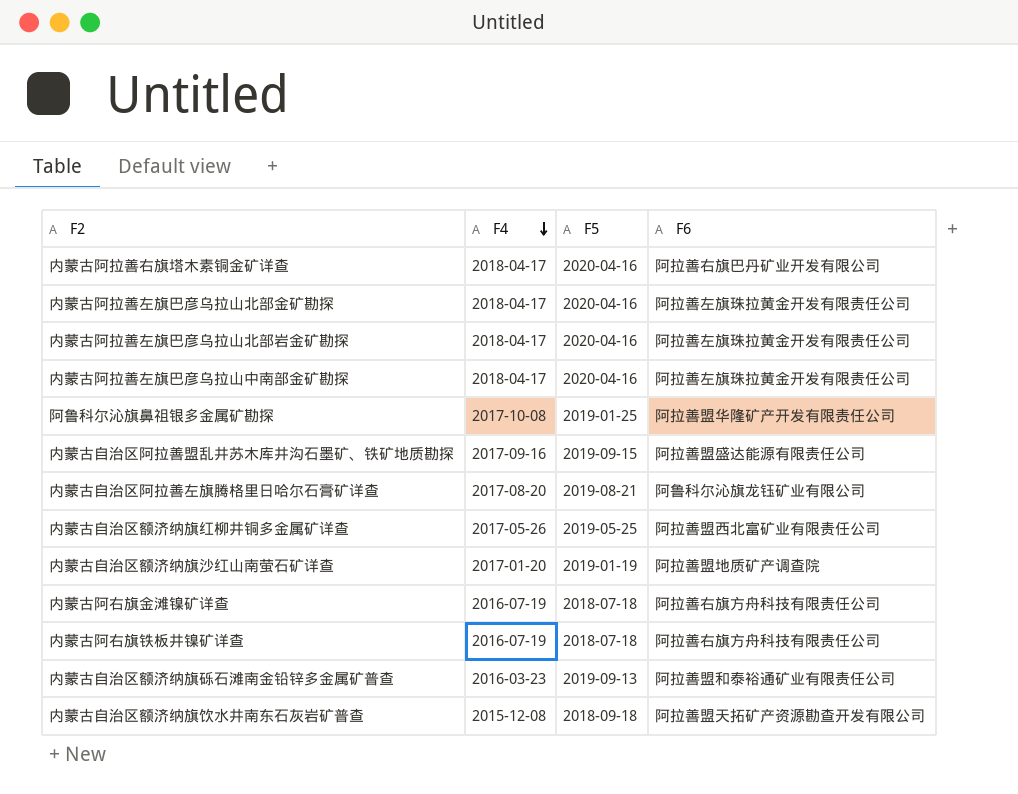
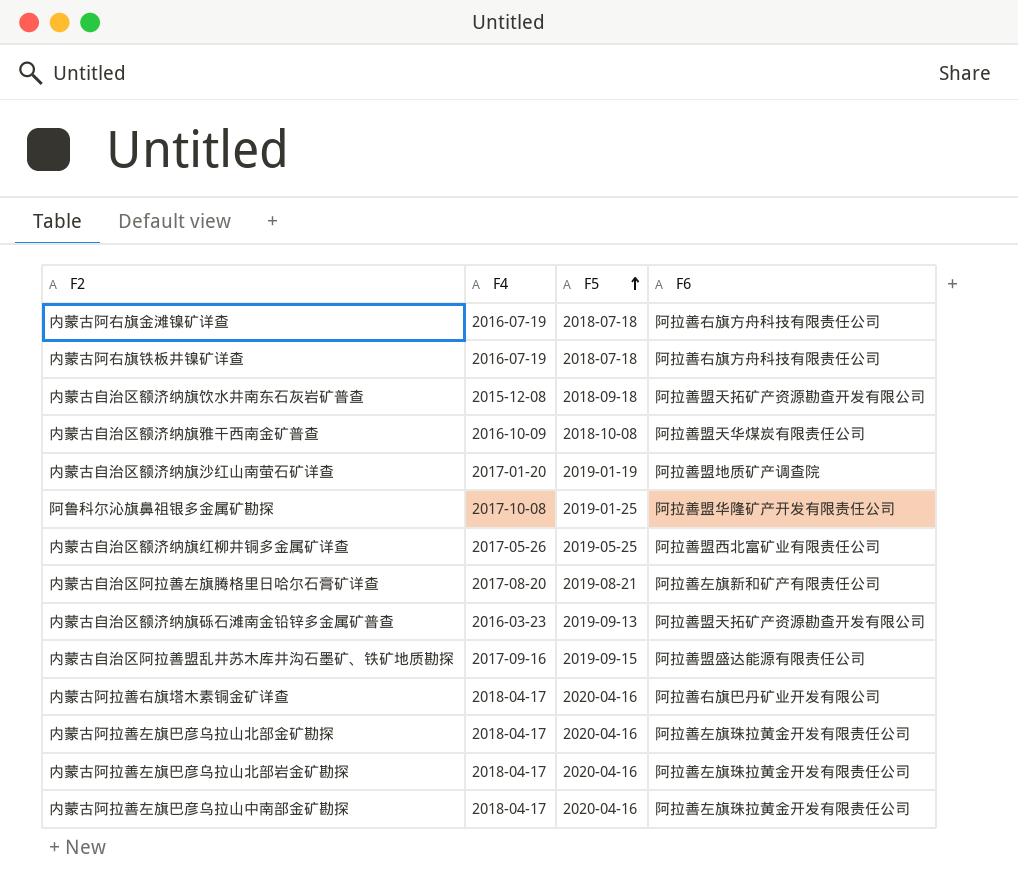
row order: F4 descending -> F5 ascending
row 内蒙古自治区额济纳旗雅干西南金矿普查: none -> 2016-10-09 | 2018-10-08 | 阿拉善盟天华煤炭有限责任公司
内蒙古自治区阿拉善左旗腾格里日哈尔石膏矿详查 | F6: 阿鲁科尔沁旗龙钰矿业有限公司 -> 阿拉善左旗新和矿产有限责任公司
内蒙古自治区额济纳旗砾石滩南金铅锌多金属矿普查 | F6: 阿拉善盟和泰裕通矿业有限责任公司 -> 阿拉善盟天拓矿产资源勘查开发有限公司

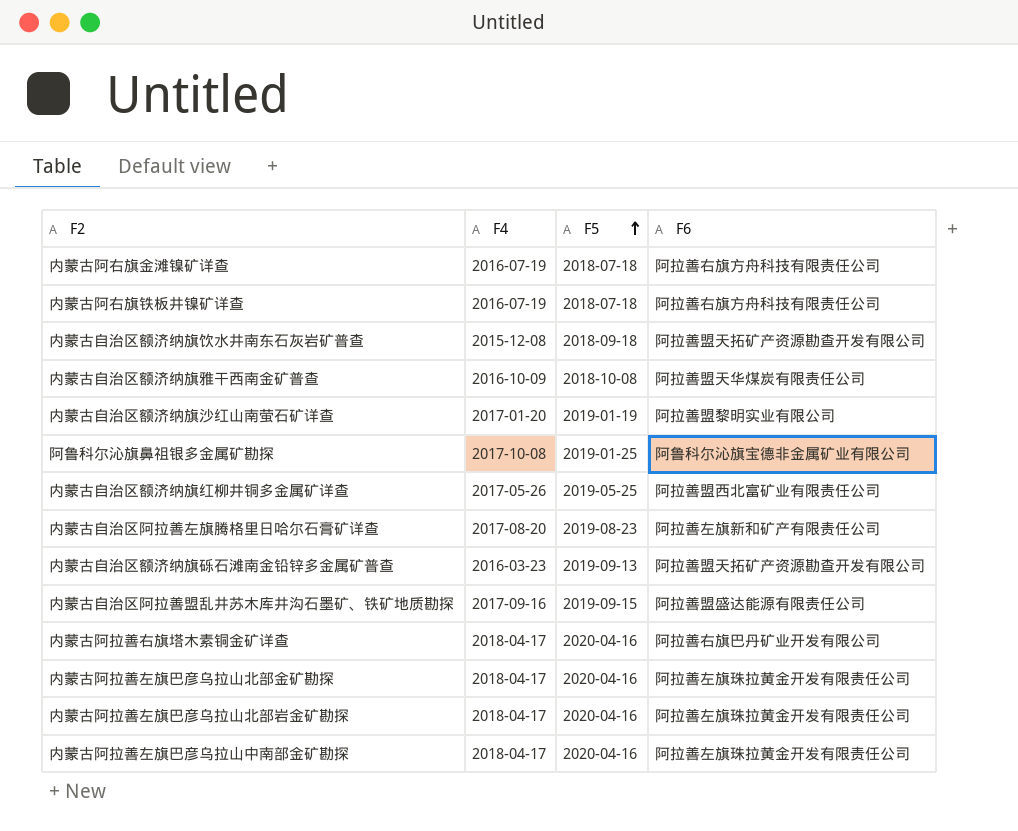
内蒙古自治区额济纳旗沙红山南萤石矿详查 | F6: 阿拉善盟地质矿产调查院 -> 阿拉善盟黎明实业有限公司
阿鲁科尔沁旗鼻祖银多金属矿勘探 | F6: 阿拉善盟华隆矿产开发有限责任公司 -> 阿鲁科尔沁旗宝德非金属矿业有限公司
内蒙古自治区阿拉善左旗腾格里日哈尔石膏矿详查 | F5: 2019-08-21 -> 2019-08-23

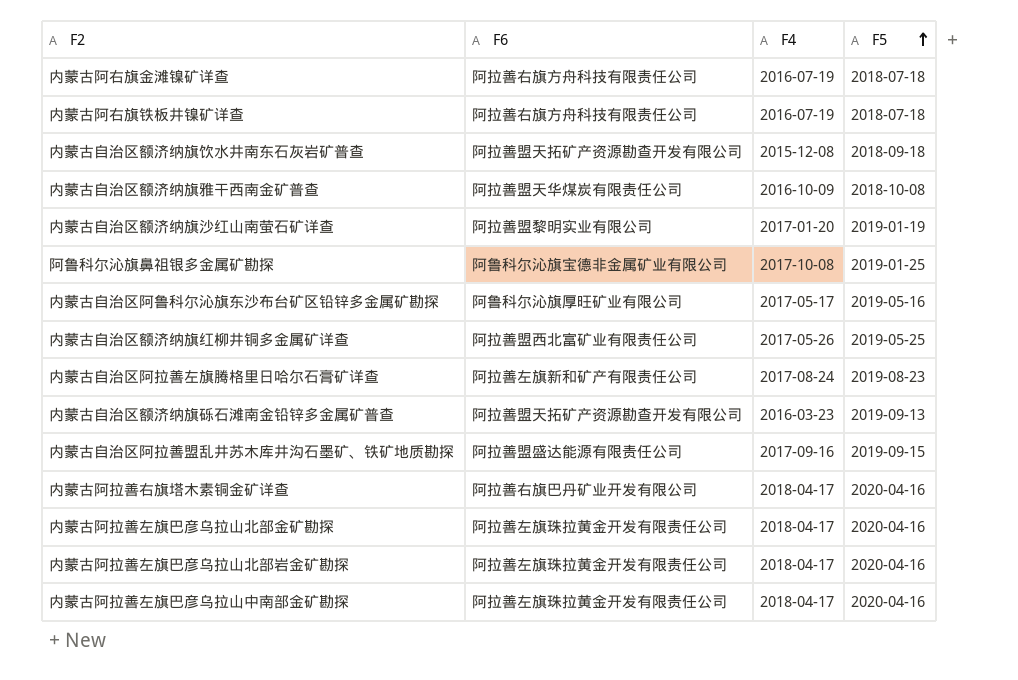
column F6 | position: 4 -> 2
row 内蒙古自治区阿鲁科尔沁旗东沙布台矿区铅锌多金属矿勘探: none -> 阿鲁科尔沁旗厚旺矿业有限公司 | 2017-05-17 | 2019-05-16
内蒙古自治区阿拉善左旗腾格里日哈尔石膏矿详查 | F4: 2017-08-20 -> 2017-08-24

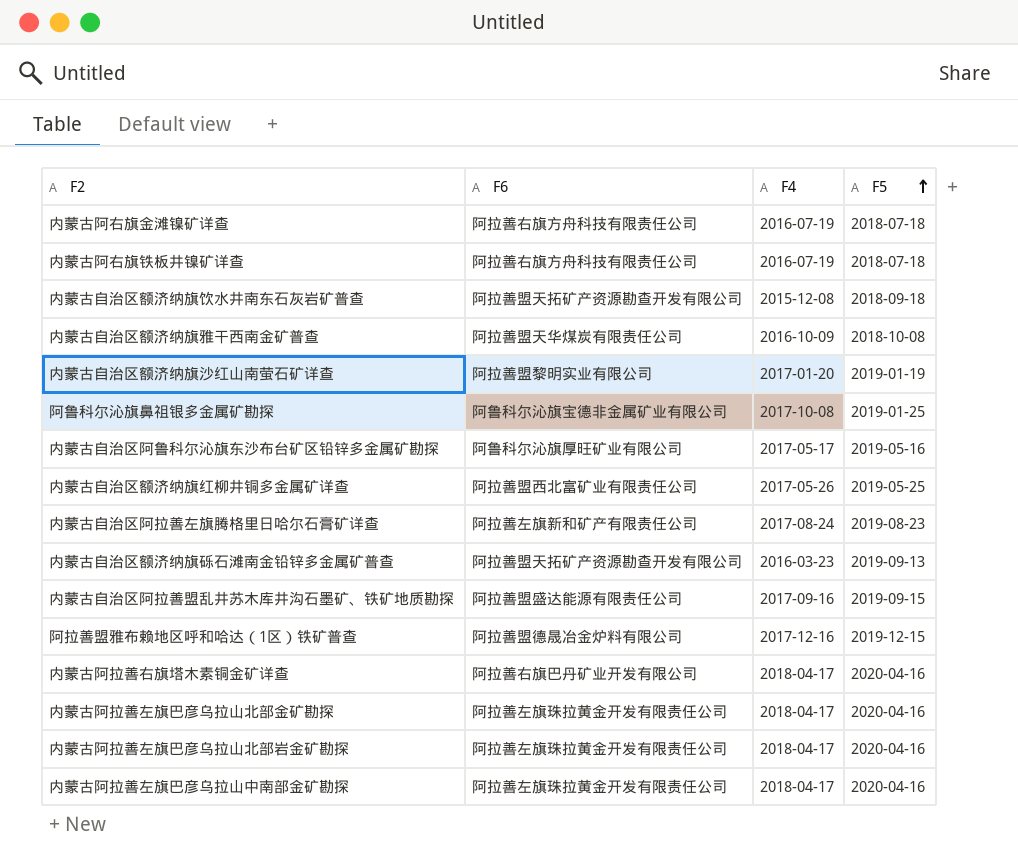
row 阿拉善盟雅布赖地区呼和哈达（1区）铁矿普查: none -> 阿拉善盟德晟冶金炉料有限公司 | 2017-12-16 | 2019-12-15

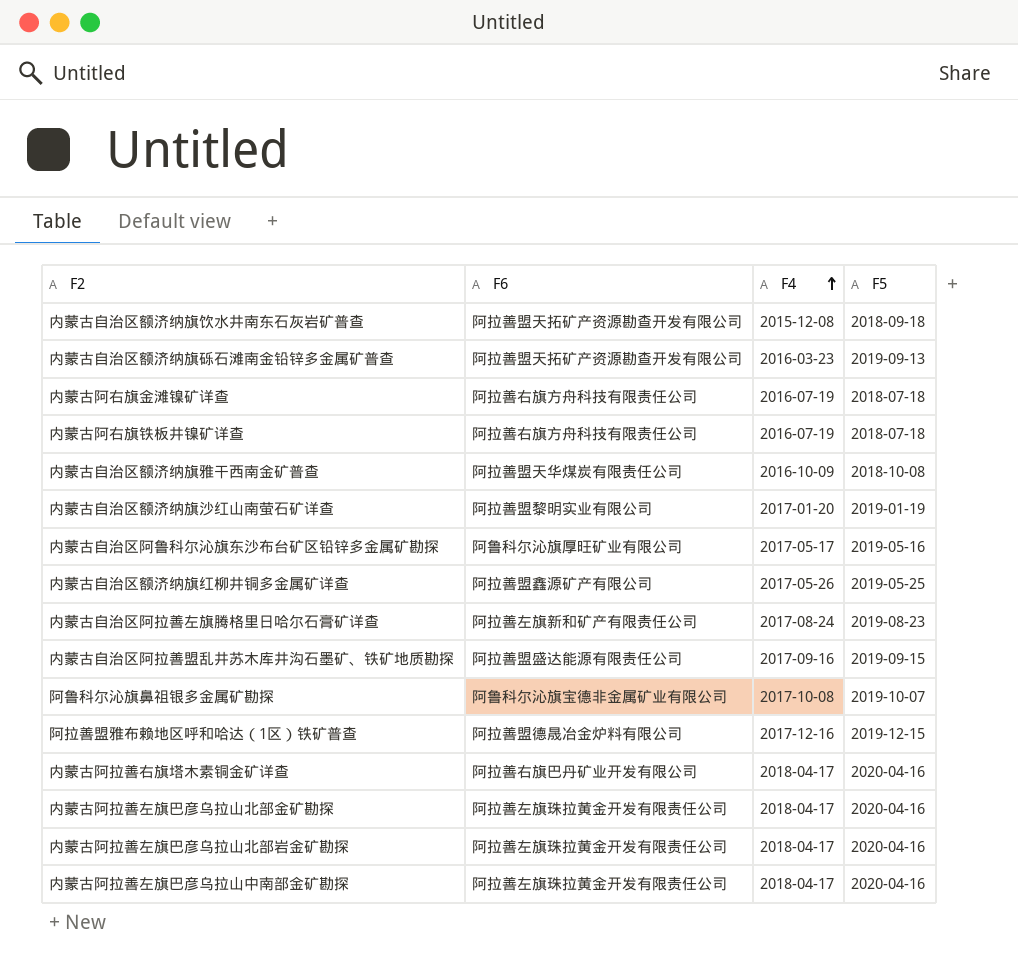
row order: F5 ascending -> F4 ascending
内蒙古自治区额济纳旗红柳井铜多金属矿详查 | F6: 阿拉善盟西北富矿业有限责任公司 -> 阿拉善盟鑫源矿产有限公司
阿鲁科尔沁旗鼻祖银多金属矿勘探 | F5: 2019-01-25 -> 2019-10-07

